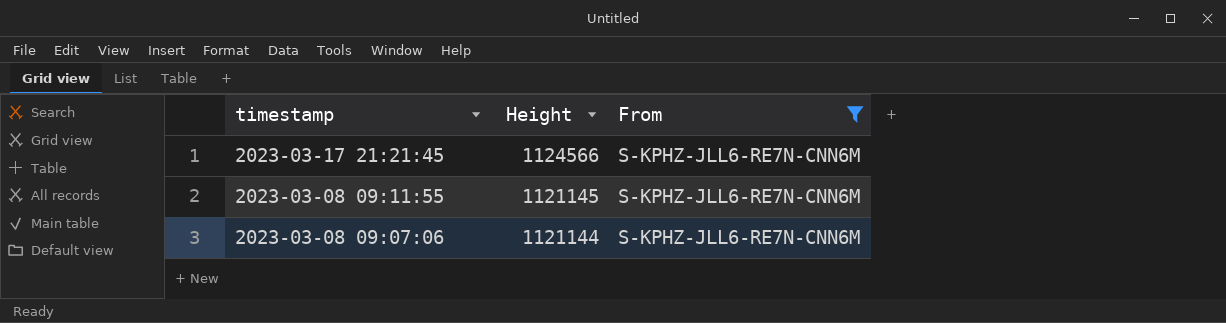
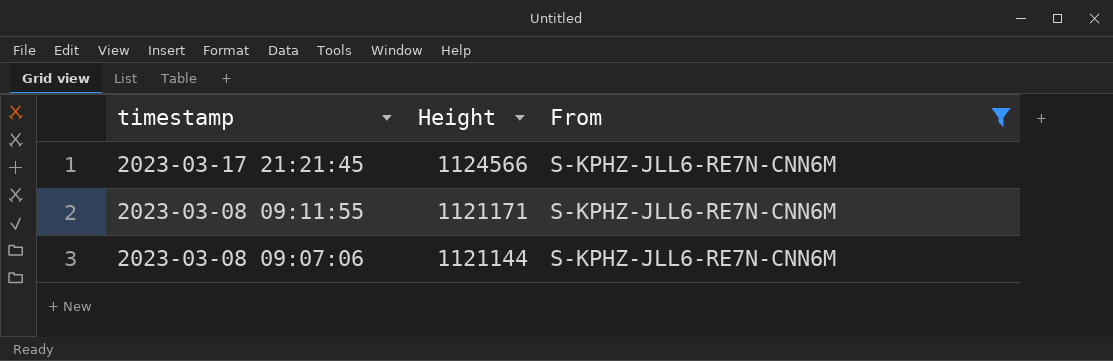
2023-03-08 09:11:55 | Height: 1121145 -> 1121171

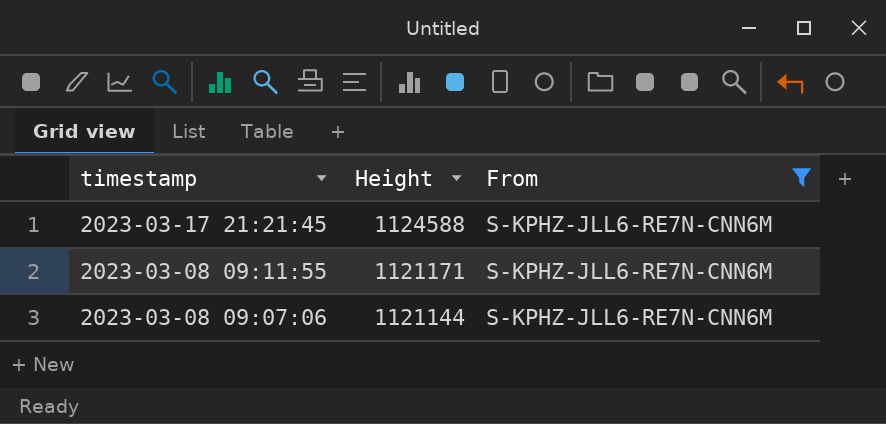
2023-03-17 21:21:45 | Height: 1124566 -> 1124588

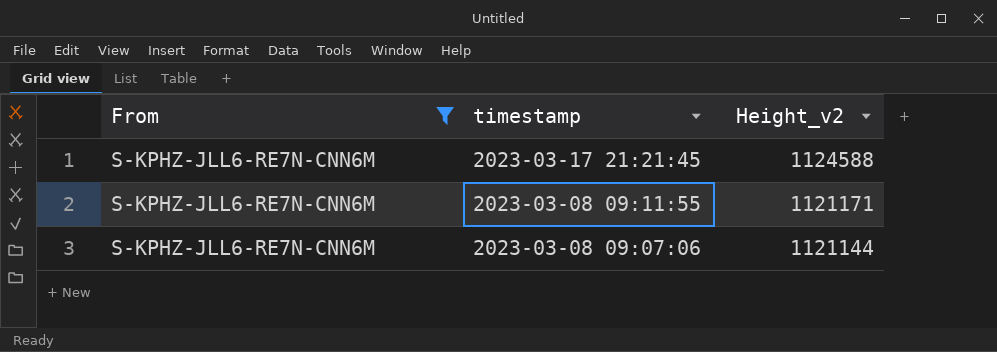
column From | position: 3 -> 1
column name: Height -> Height_v2

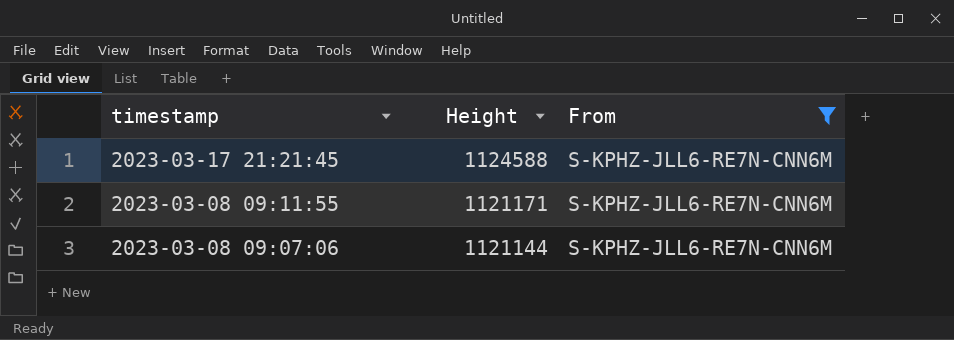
column name: Height_v2 -> Height
column From | position: 1 -> 3

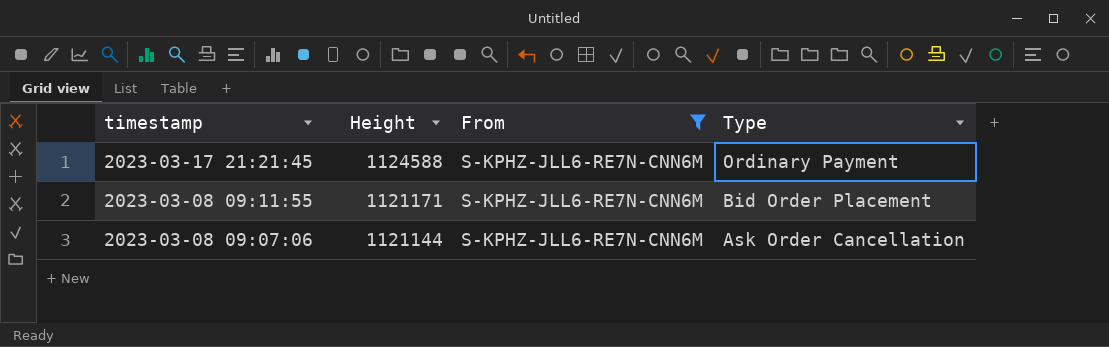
column Type | position: none -> 4

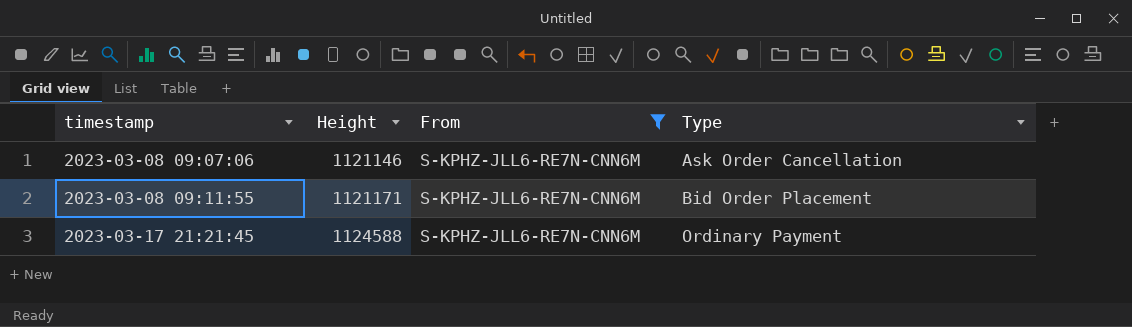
row order: timestamp descending -> timestamp ascending
2023-03-08 09:07:06 | Height: 1121144 -> 1121146

